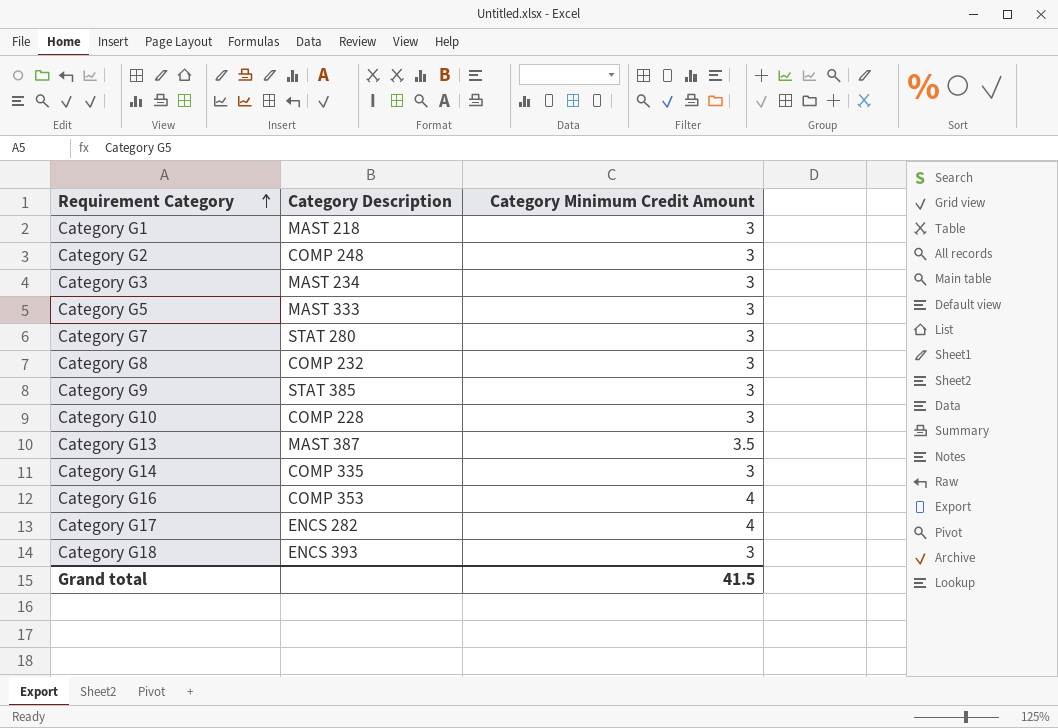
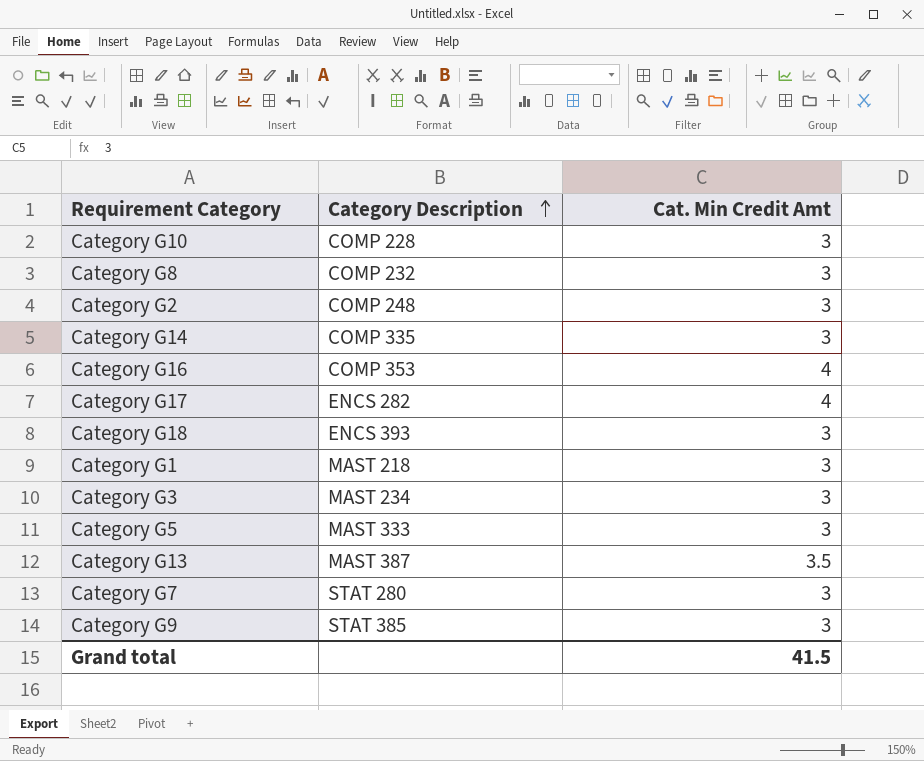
row order: Requirement Category ascending -> Category Description ascending
column name: Category Minimum Credit Amount -> Cat. Min Credit Amt

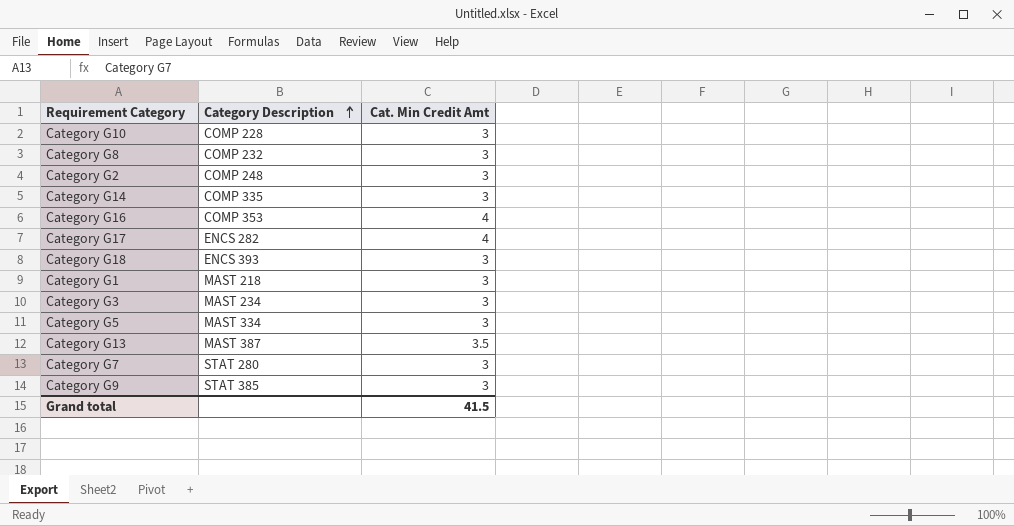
Category G5 | Category Description: MAST 333 -> MAST 334

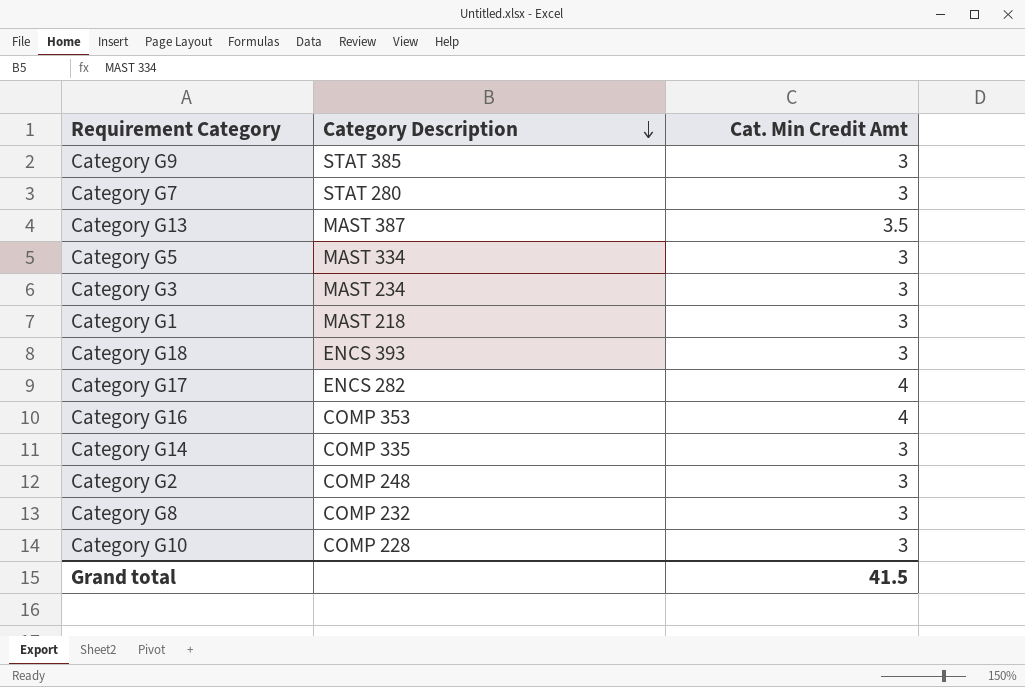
row order: Category Description ascending -> Category Description descending

